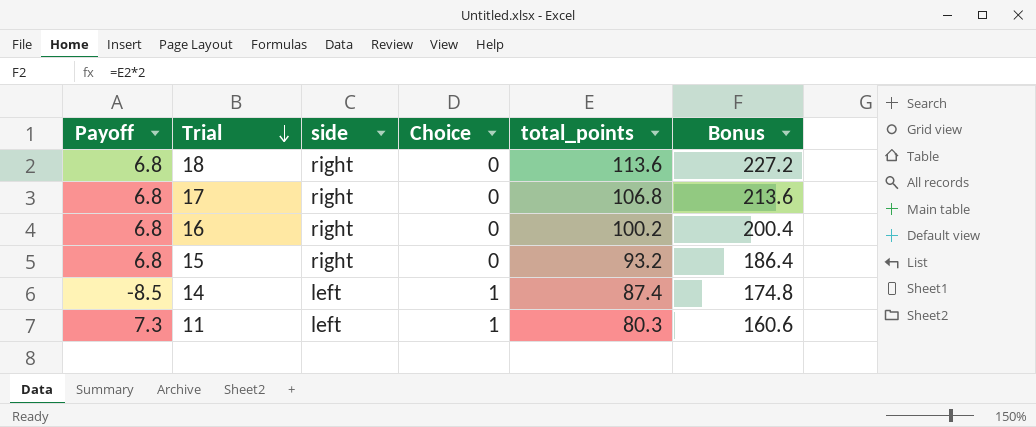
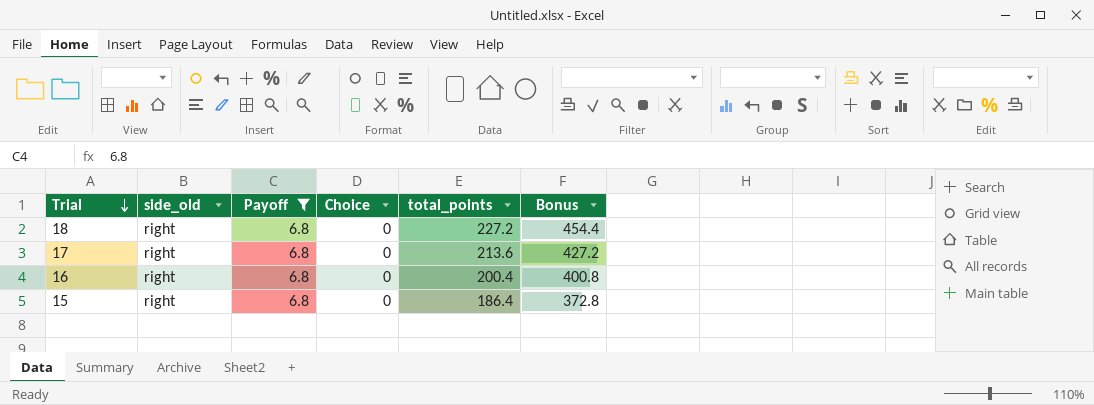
filter: none -> Payoff = 6.8
column name: side -> side_old
column Payoff | position: 1 -> 3
18 | total_points: 113.6 -> 227.2
18 | Bonus: 227.2 -> 454.4
17 | total_points: 106.8 -> 213.6
17 | Bonus: 213.6 -> 427.2
16 | total_points: 100.2 -> 200.4
16 | Bonus: 200.4 -> 400.8
15 | total_points: 93.2 -> 186.4
15 | Bonus: 186.4 -> 372.8

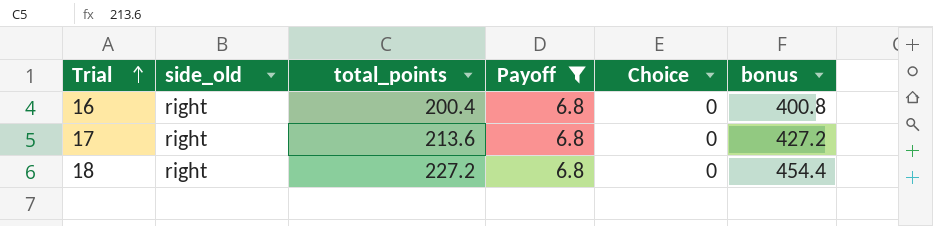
row order: Trial descending -> Trial ascending
column total_points | position: 5 -> 3
column name: Bonus -> bonus
row 15: right | 6.8 | 0 | 186.4 | 372.8 -> none

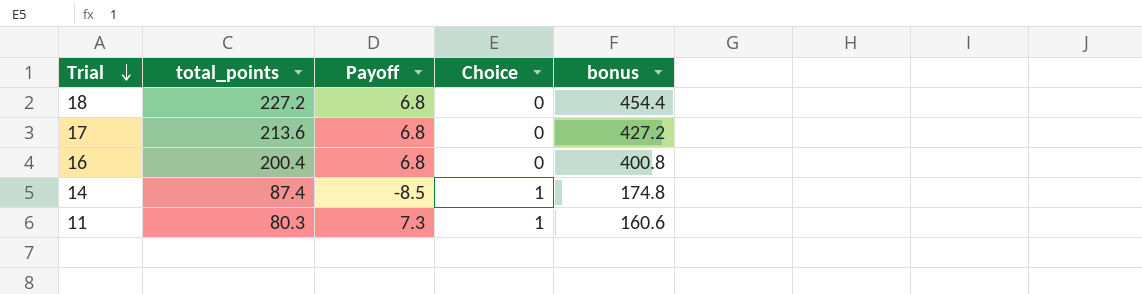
filter: Payoff = 6.8 -> none
row order: Trial ascending -> Trial descending
column side_old | position: 2 -> none

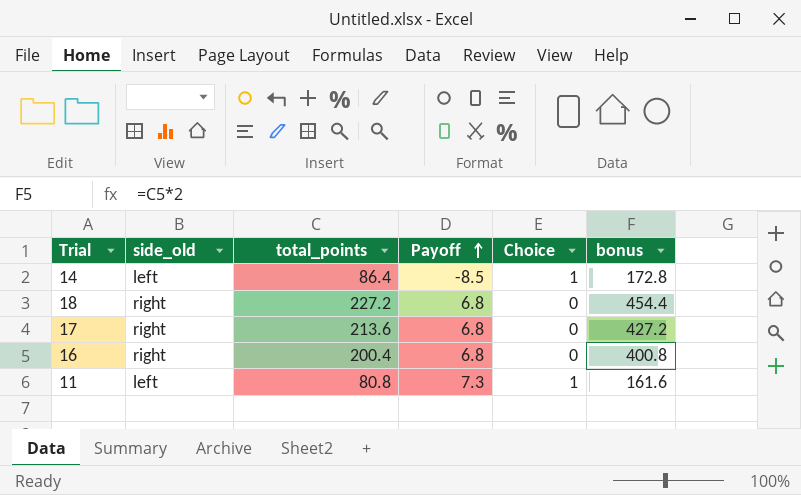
row order: Trial descending -> Payoff ascending
column side_old | position: none -> 2
14 | total_points: 87.4 -> 86.4
14 | bonus: 174.8 -> 172.8
11 | total_points: 80.3 -> 80.8
11 | bonus: 160.6 -> 161.6

